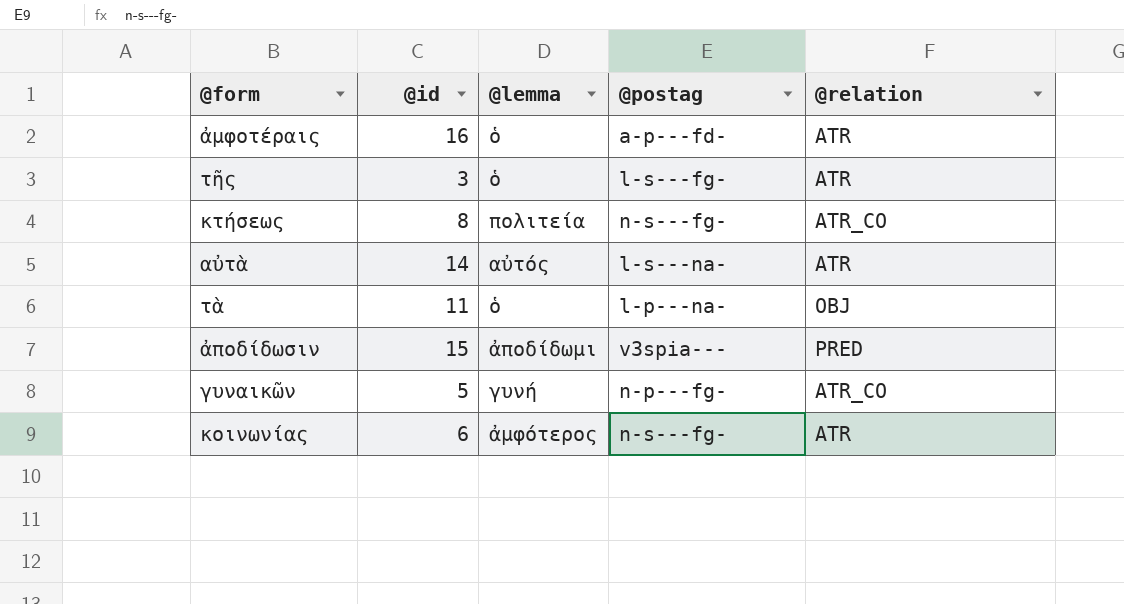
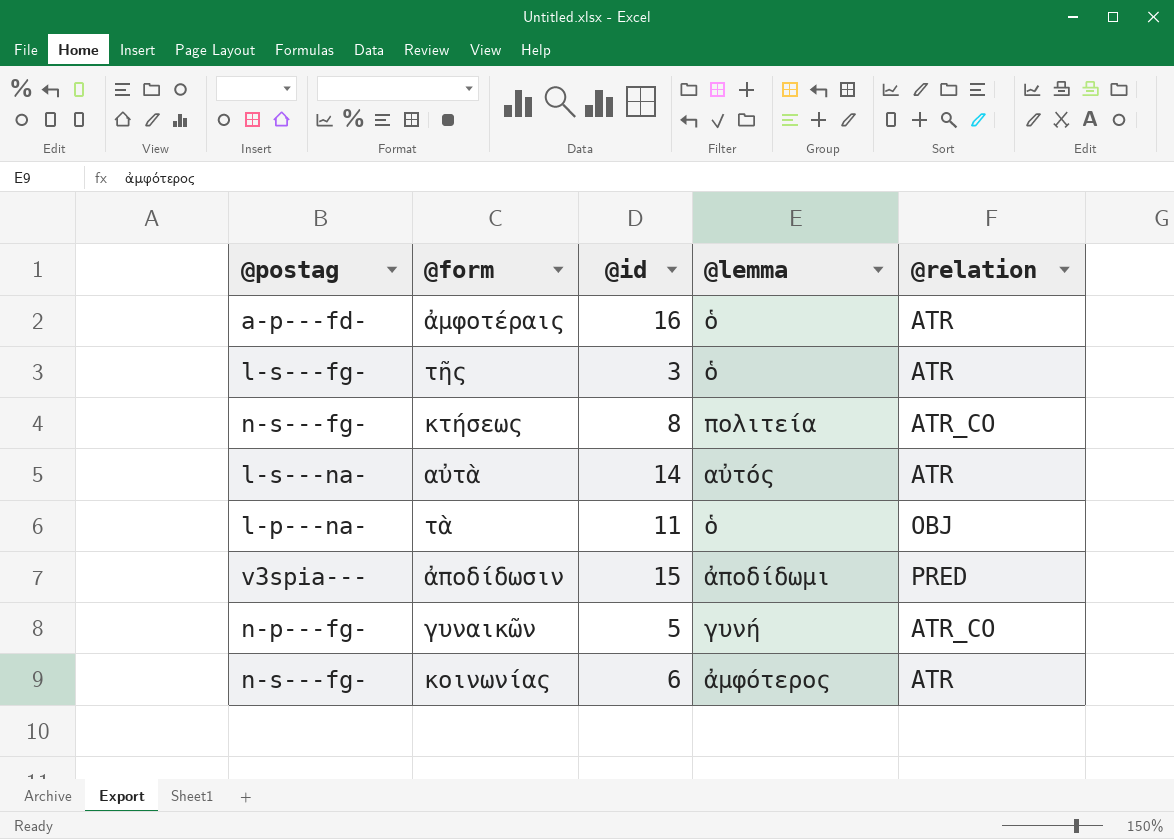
column @postag | position: 4 -> 1

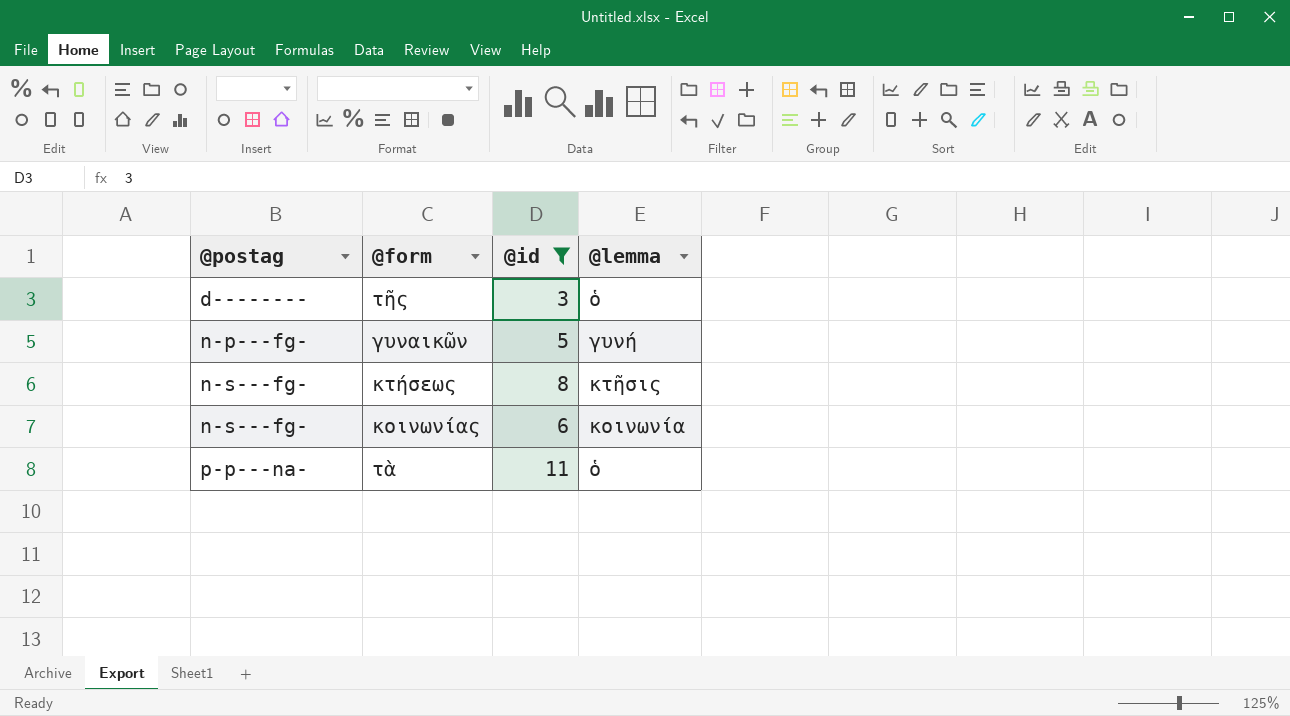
filter: none -> @id <= 11
row order: none -> @postag ascending
column @relation | position: 5 -> none
τῆς | @postag: l-s---fg- -> d--------
κτήσεως | @lemma: πολιτεία -> κτῆσις
κοινωνίας | @lemma: ἀμφότερος -> κοινωνία
τὰ | @postag: l-p---na- -> p-p---na-

